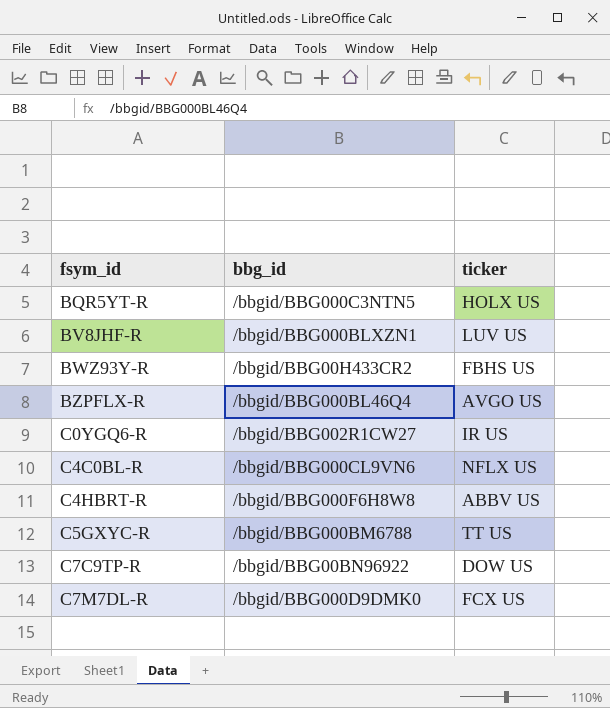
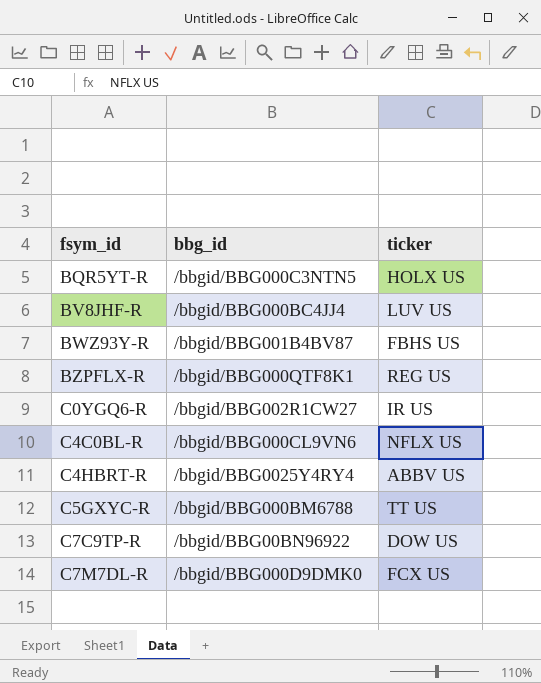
BV8JHF-R | bbg_id: /bbgid/BBG000BLXZN1 -> /bbgid/BBG000BC4JJ4
BWZ93Y-R | bbg_id: /bbgid/BBG00H433CR2 -> /bbgid/BBG001B4BV87
BZPFLX-R | bbg_id: /bbgid/BBG000BL46Q4 -> /bbgid/BBG000QTF8K1
BZPFLX-R | ticker: AVGO US -> REG US
C4HBRT-R | bbg_id: /bbgid/BBG000F6H8W8 -> /bbgid/BBG0025Y4RY4

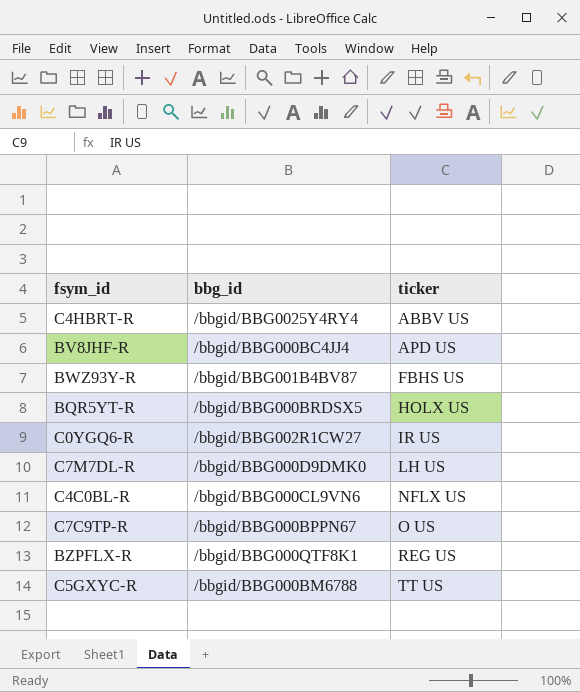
row order: fsym_id ascending -> ticker ascending
BV8JHF-R | ticker: LUV US -> APD US
BQR5YT-R | bbg_id: /bbgid/BBG000C3NTN5 -> /bbgid/BBG000BRDSX5
C7M7DL-R | ticker: FCX US -> LH US
C7C9TP-R | bbg_id: /bbgid/BBG00BN96922 -> /bbgid/BBG000BPPN67
C7C9TP-R | ticker: DOW US -> O US

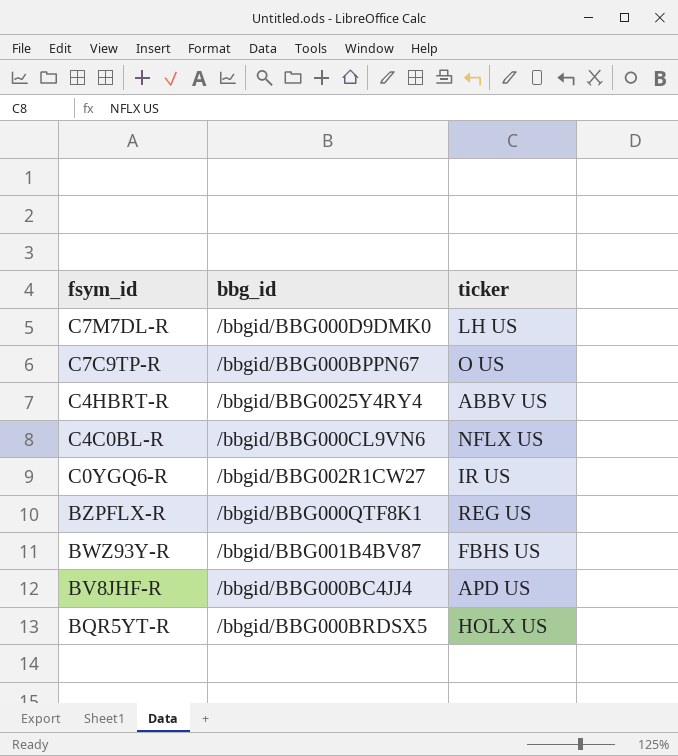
row order: ticker ascending -> fsym_id descending
row C5GXYC-R: /bbgid/BBG000BM6788 | TT US -> none

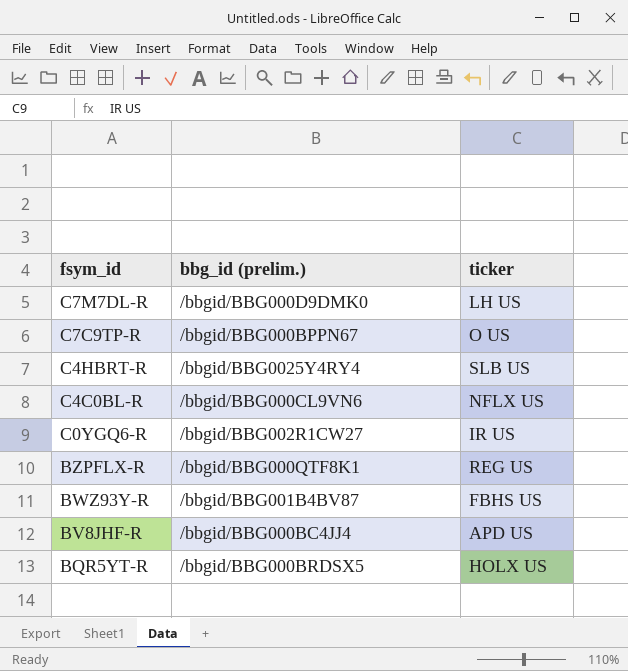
column name: bbg_id -> bbg_id (prelim.)
C4HBRT-R | ticker: ABBV US -> SLB US

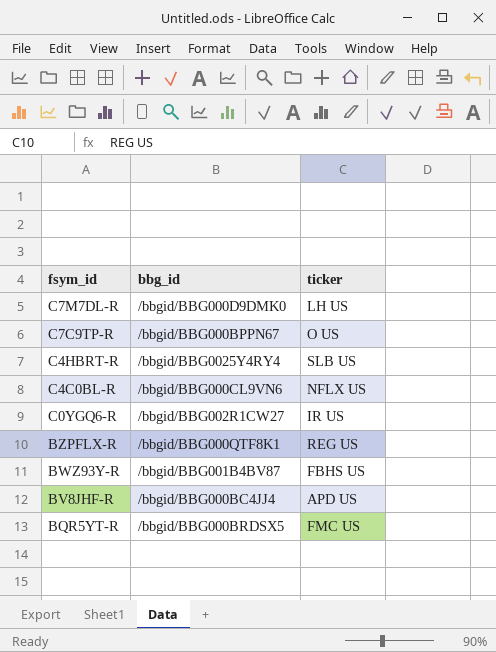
column name: bbg_id (prelim.) -> bbg_id
BQR5YT-R | ticker: HOLX US -> FMC US

